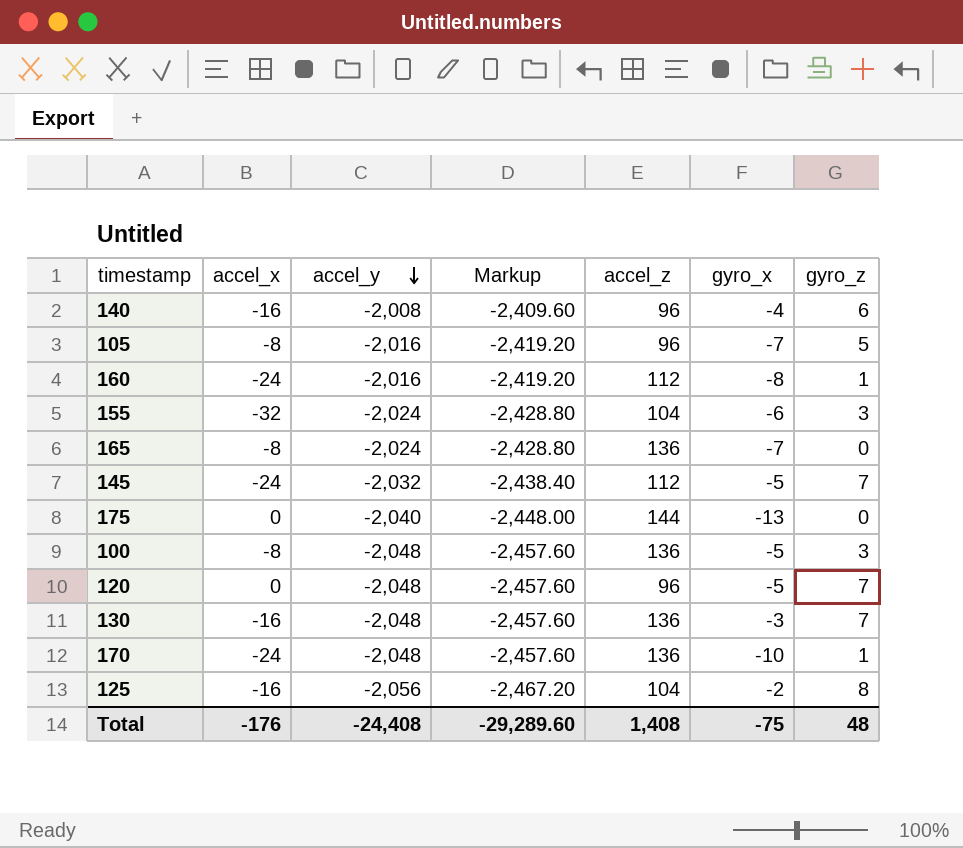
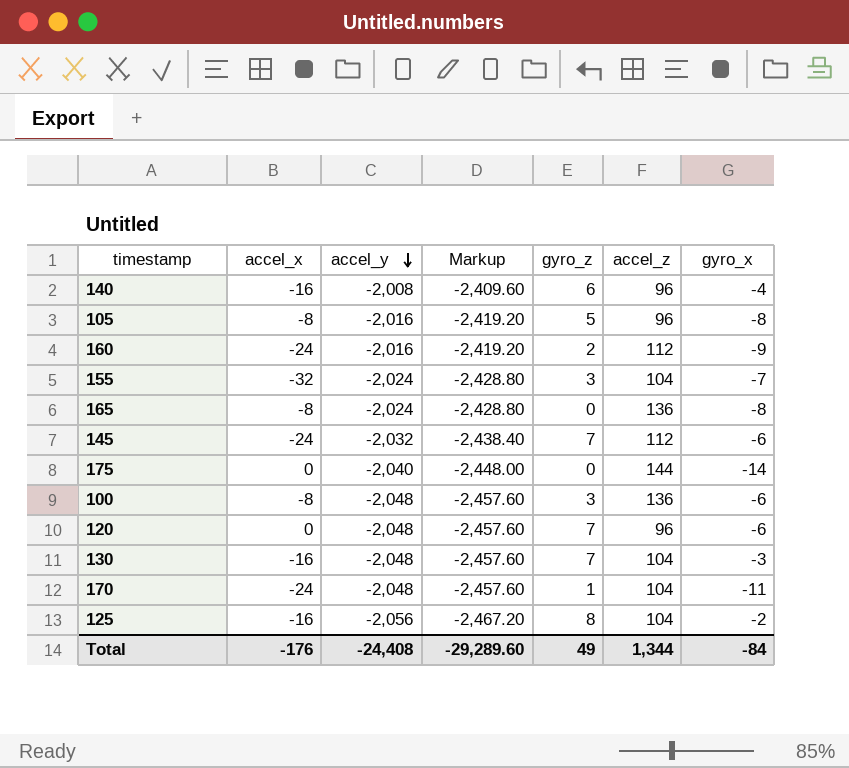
column gyro_z | position: 7 -> 5
105 | gyro_x: -7 -> -8
160 | gyro_z: 1 -> 2
160 | gyro_x: -8 -> -9
155 | gyro_x: -6 -> -7
165 | gyro_x: -7 -> -8
145 | gyro_x: -5 -> -6
175 | gyro_x: -13 -> -14
100 | gyro_x: -5 -> -6
120 | gyro_x: -5 -> -6
130 | accel_z: 136 -> 104
170 | accel_z: 136 -> 104
170 | gyro_x: -10 -> -11
Total | gyro_z: 48 -> 49
Total | accel_z: 1,408 -> 1,344
Total | gyro_x: -75 -> -84

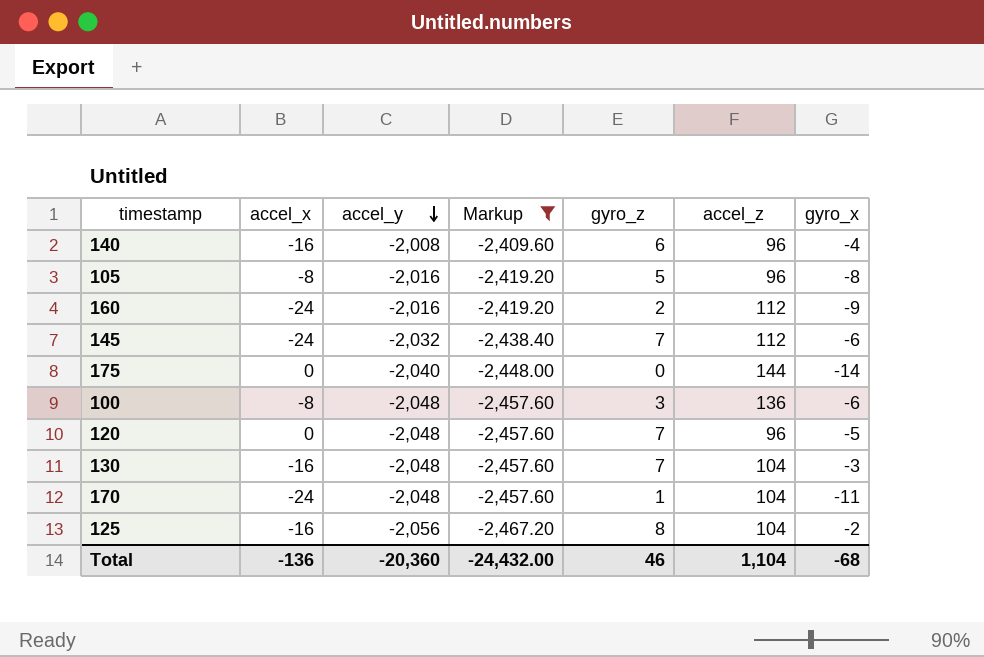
filter: none -> Markup != -2,428.80
120 | gyro_x: -6 -> -5
Total | accel_x: -176 -> -136
Total | accel_y: -24,408 -> -20,360
Total | Markup: -29,289.60 -> -24,432.00
Total | gyro_z: 49 -> 46
Total | accel_z: 1,344 -> 1,104
Total | gyro_x: -84 -> -68

